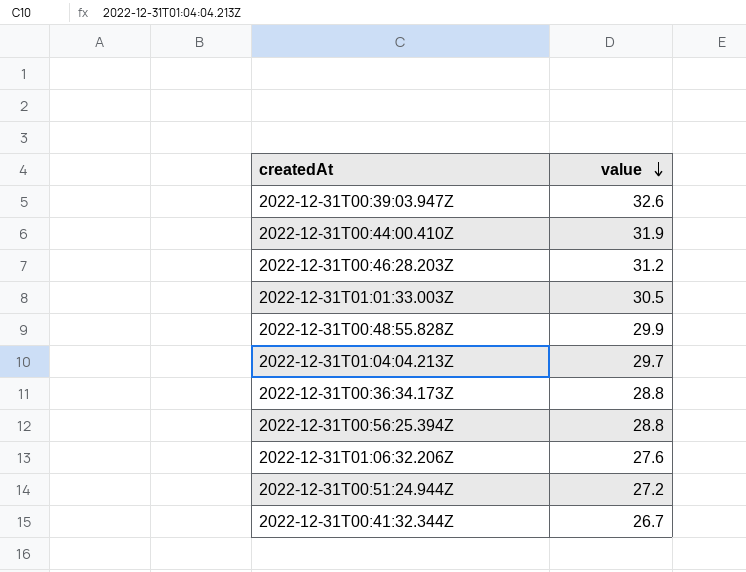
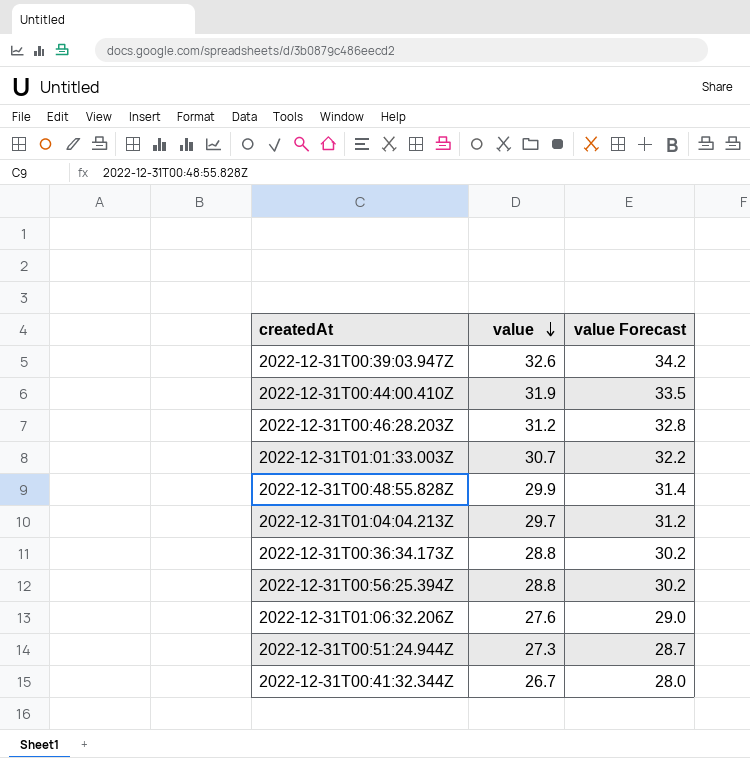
column value Forecast | formula: none -> [value] * 1.05
2022-12-31T01:01:33.003Z | value: 30.5 -> 30.7
2022-12-31T00:51:24.944Z | value: 27.2 -> 27.3

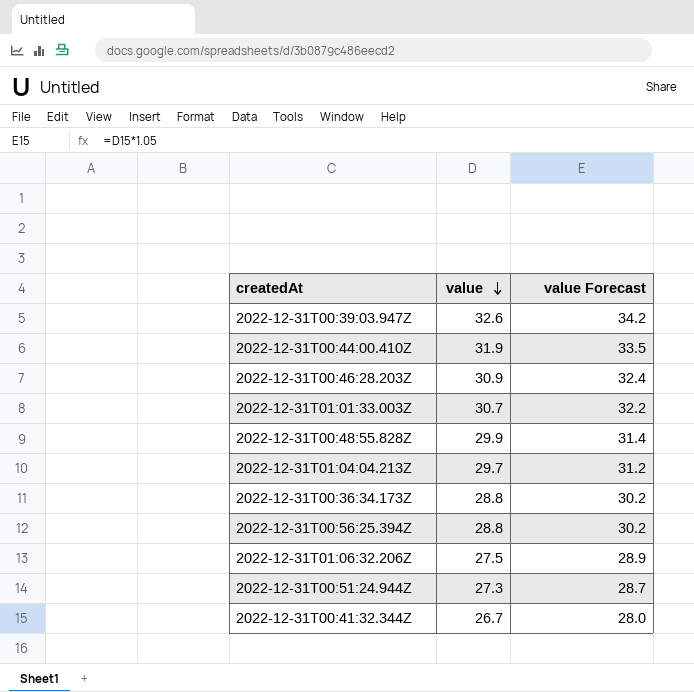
2022-12-31T00:46:28.203Z | value: 31.2 -> 30.9
2022-12-31T00:46:28.203Z | value Forecast: 32.8 -> 32.4
2022-12-31T01:06:32.206Z | value: 27.6 -> 27.5
2022-12-31T01:06:32.206Z | value Forecast: 29.0 -> 28.9

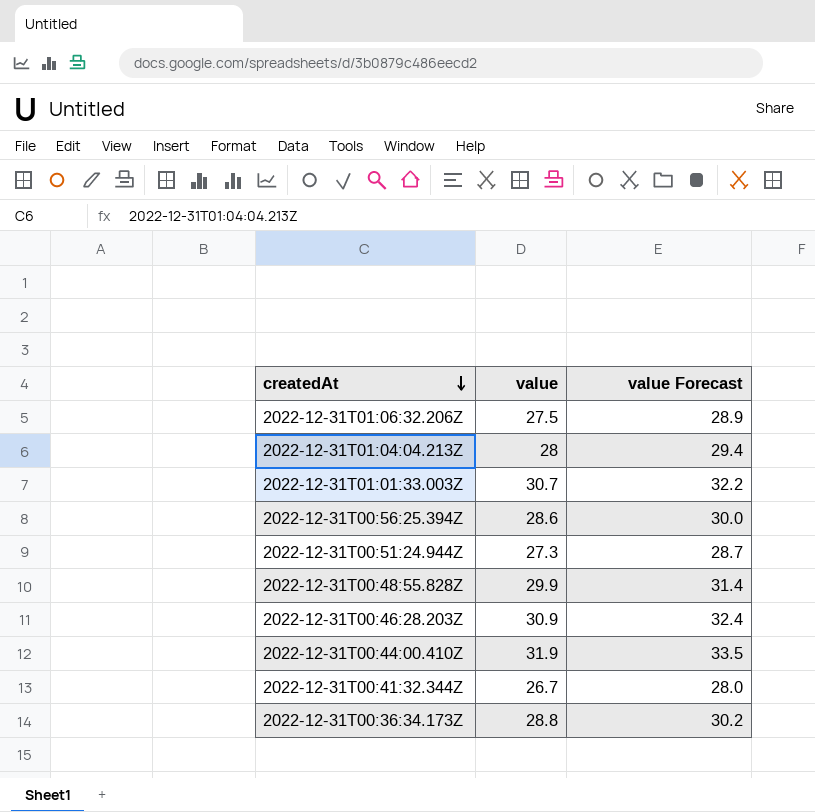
row order: value descending -> createdAt descending
row 2022-12-31T00:39:03.947Z: 32.6 | 34.2 -> none
2022-12-31T01:04:04.213Z | value: 29.7 -> 28
2022-12-31T01:04:04.213Z | value Forecast: 31.2 -> 29.4
2022-12-31T00:56:25.394Z | value: 28.8 -> 28.6
2022-12-31T00:56:25.394Z | value Forecast: 30.2 -> 30.0

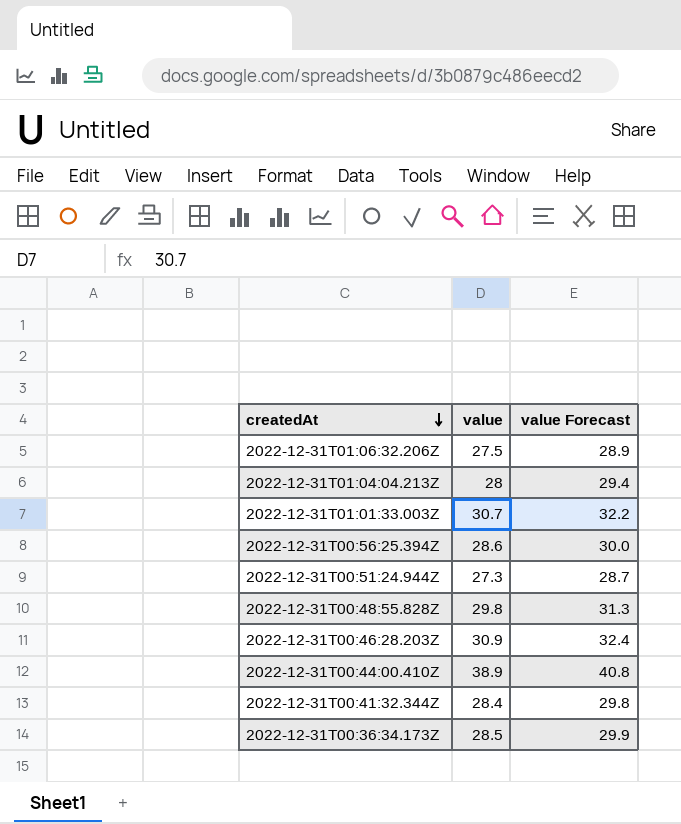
2022-12-31T00:48:55.828Z | value: 29.9 -> 29.8
2022-12-31T00:48:55.828Z | value Forecast: 31.4 -> 31.3
2022-12-31T00:44:00.410Z | value: 31.9 -> 38.9
2022-12-31T00:44:00.410Z | value Forecast: 33.5 -> 40.8
2022-12-31T00:41:32.344Z | value: 26.7 -> 28.4
2022-12-31T00:41:32.344Z | value Forecast: 28.0 -> 29.8
2022-12-31T00:36:34.173Z | value: 28.8 -> 28.5
2022-12-31T00:36:34.173Z | value Forecast: 30.2 -> 29.9

